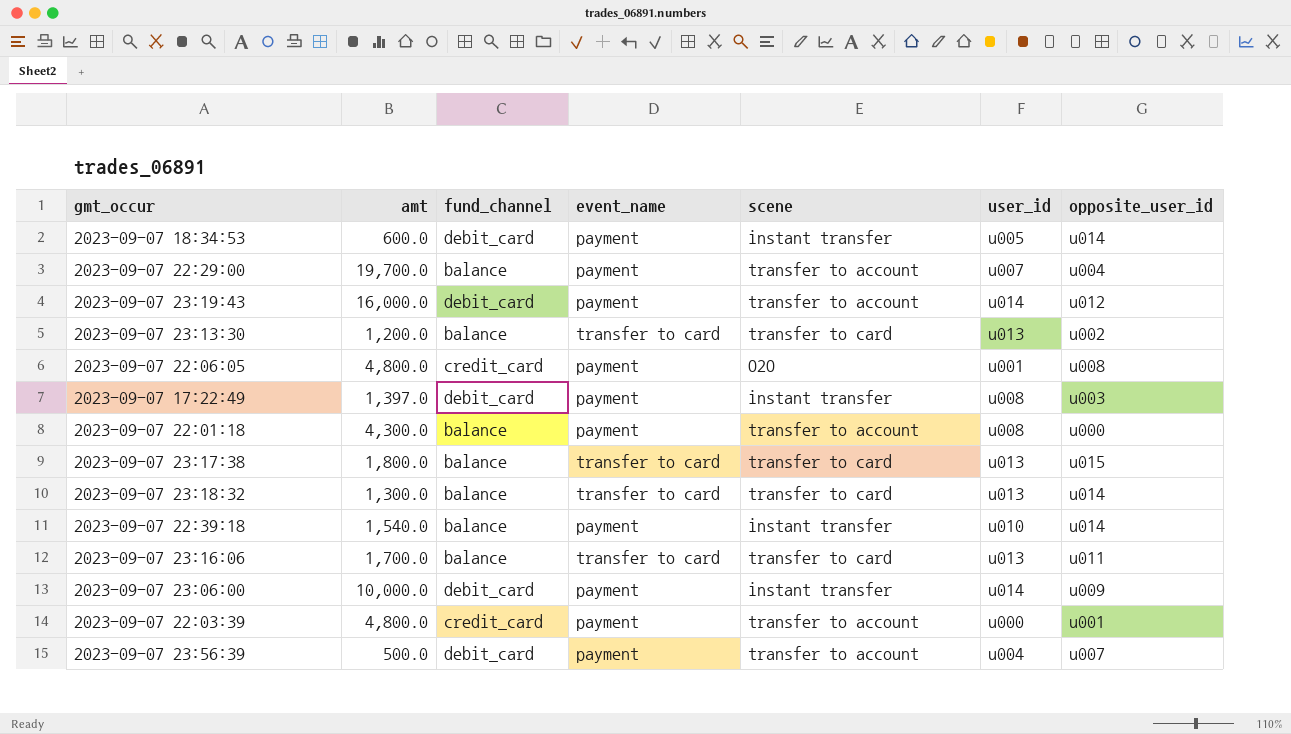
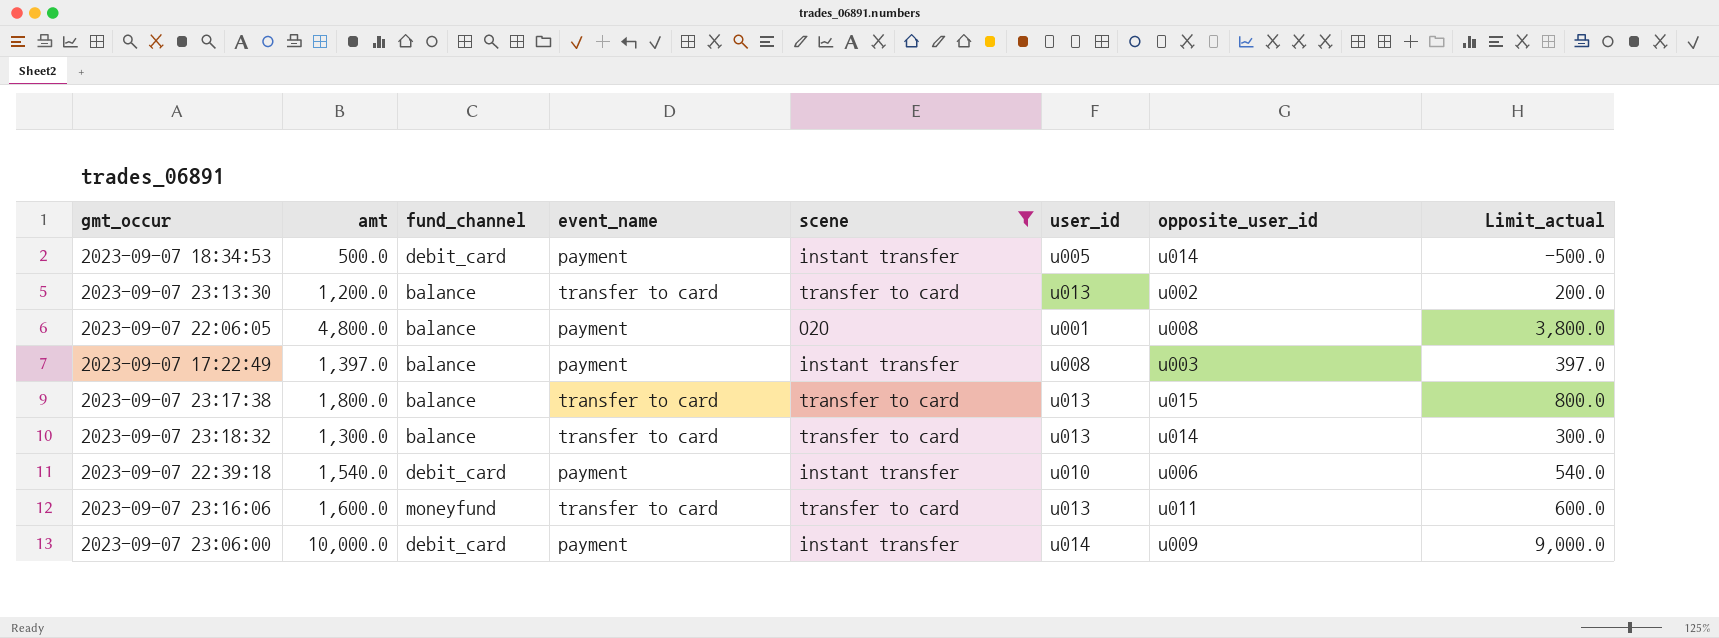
filter: none -> scene != transfer to account
column Limit_actual | formula: none -> [amt] - 1000
2023-09-07 18:34:53 | amt: 600.0 -> 500.0
2023-09-07 22:06:05 | fund_channel: credit_card -> balance
2023-09-07 17:22:49 | fund_channel: debit_card -> balance
2023-09-07 22:39:18 | fund_channel: balance -> debit_card
2023-09-07 22:39:18 | opposite_user_id: u014 -> u006
2023-09-07 23:16:06 | amt: 1,700.0 -> 1,600.0
2023-09-07 23:16:06 | fund_channel: balance -> moneyfund

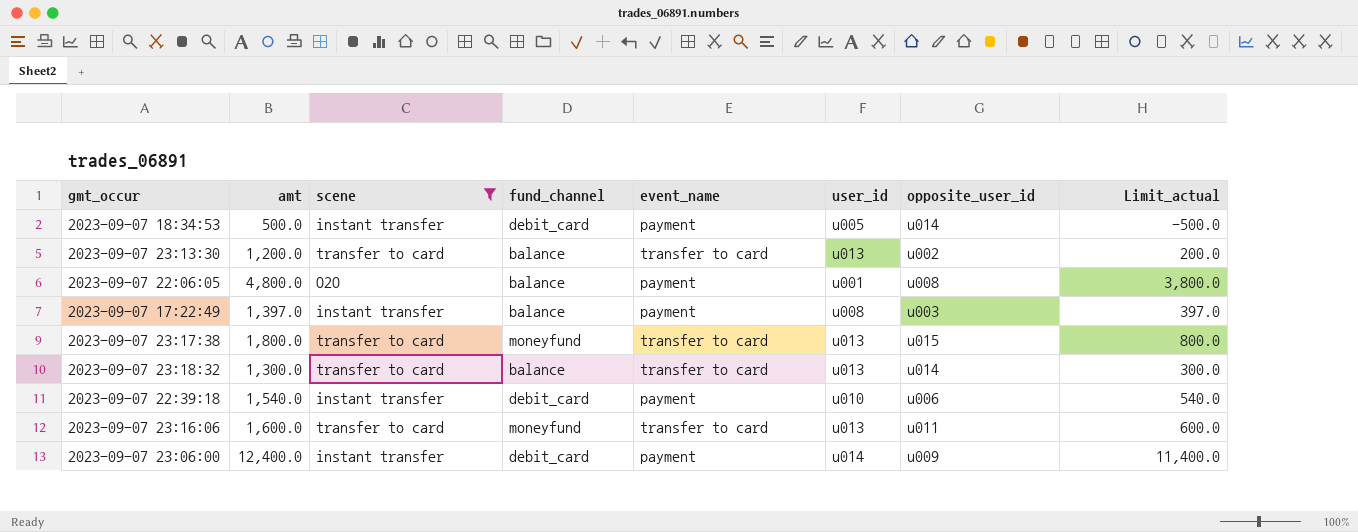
column scene | position: 5 -> 3
2023-09-07 23:17:38 | fund_channel: balance -> moneyfund
2023-09-07 23:06:00 | amt: 10,000.0 -> 12,400.0
2023-09-07 23:06:00 | Limit_actual: 9,000.0 -> 11,400.0

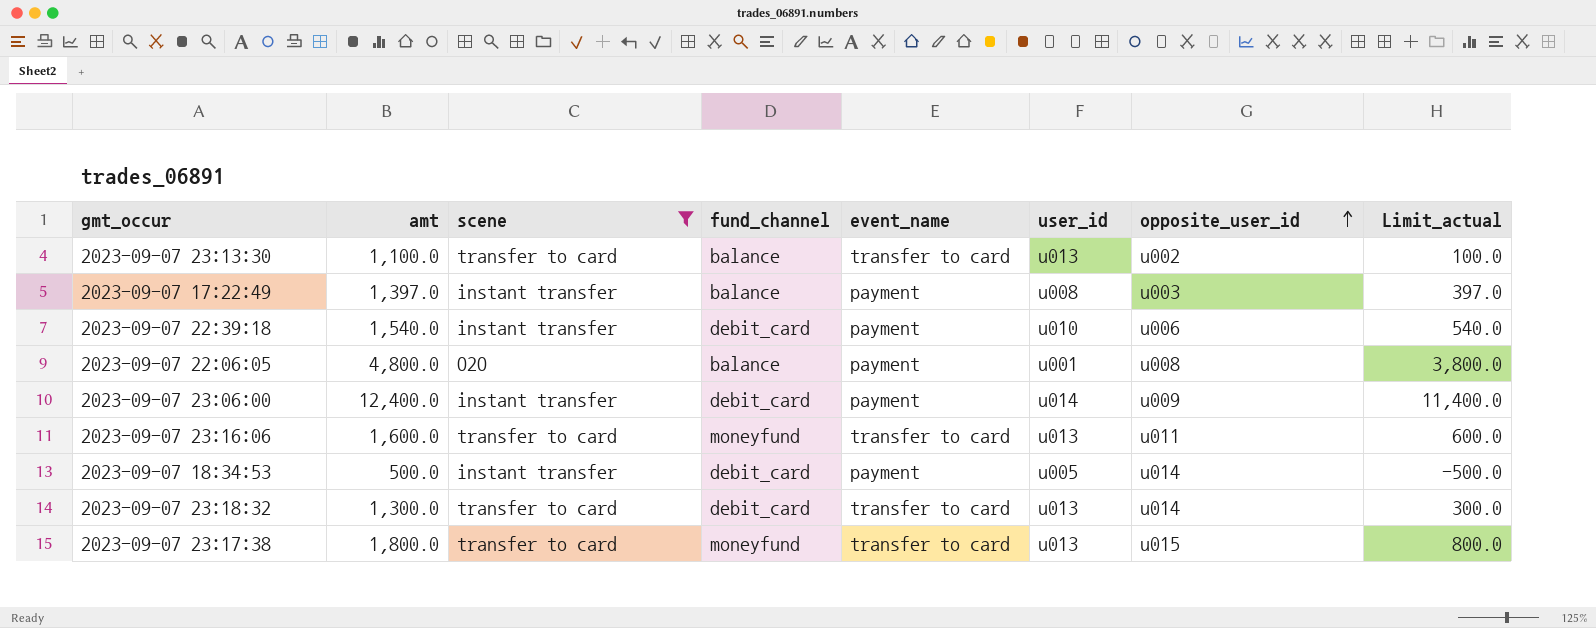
row order: none -> opposite_user_id ascending
2023-09-07 23:13:30 | amt: 1,200.0 -> 1,100.0
2023-09-07 23:13:30 | Limit_actual: 200.0 -> 100.0
2023-09-07 23:18:32 | fund_channel: balance -> debit_card

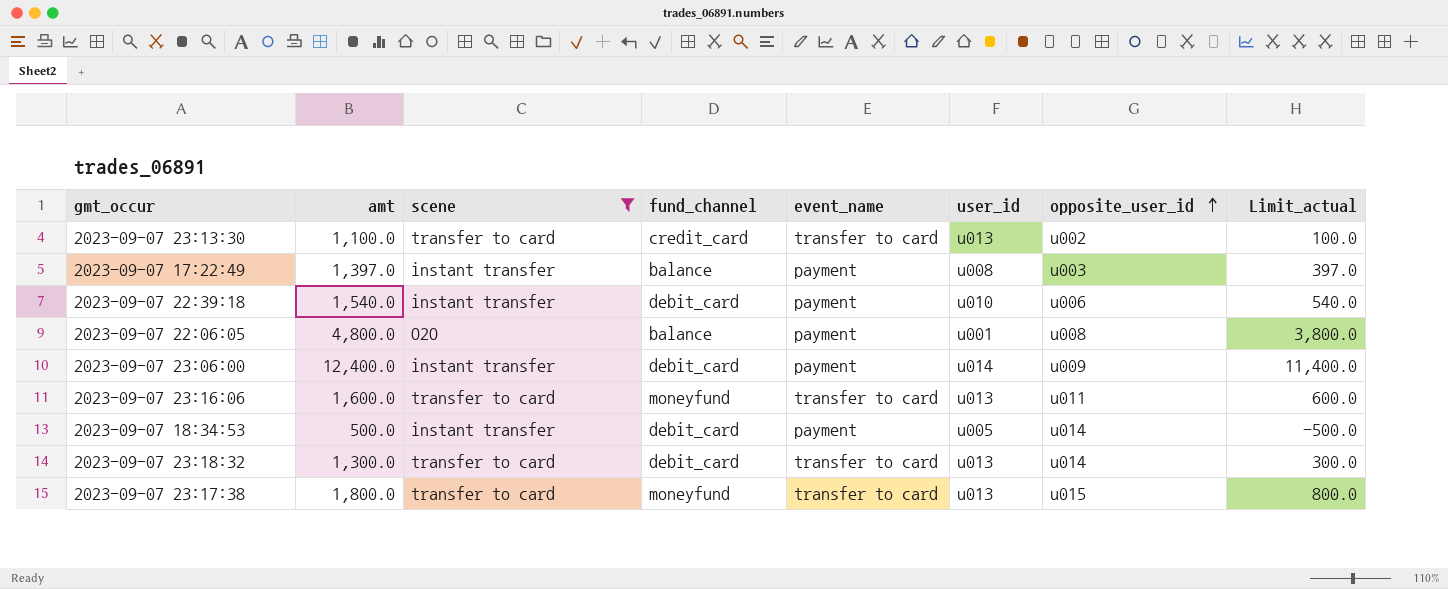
2023-09-07 23:13:30 | fund_channel: balance -> credit_card

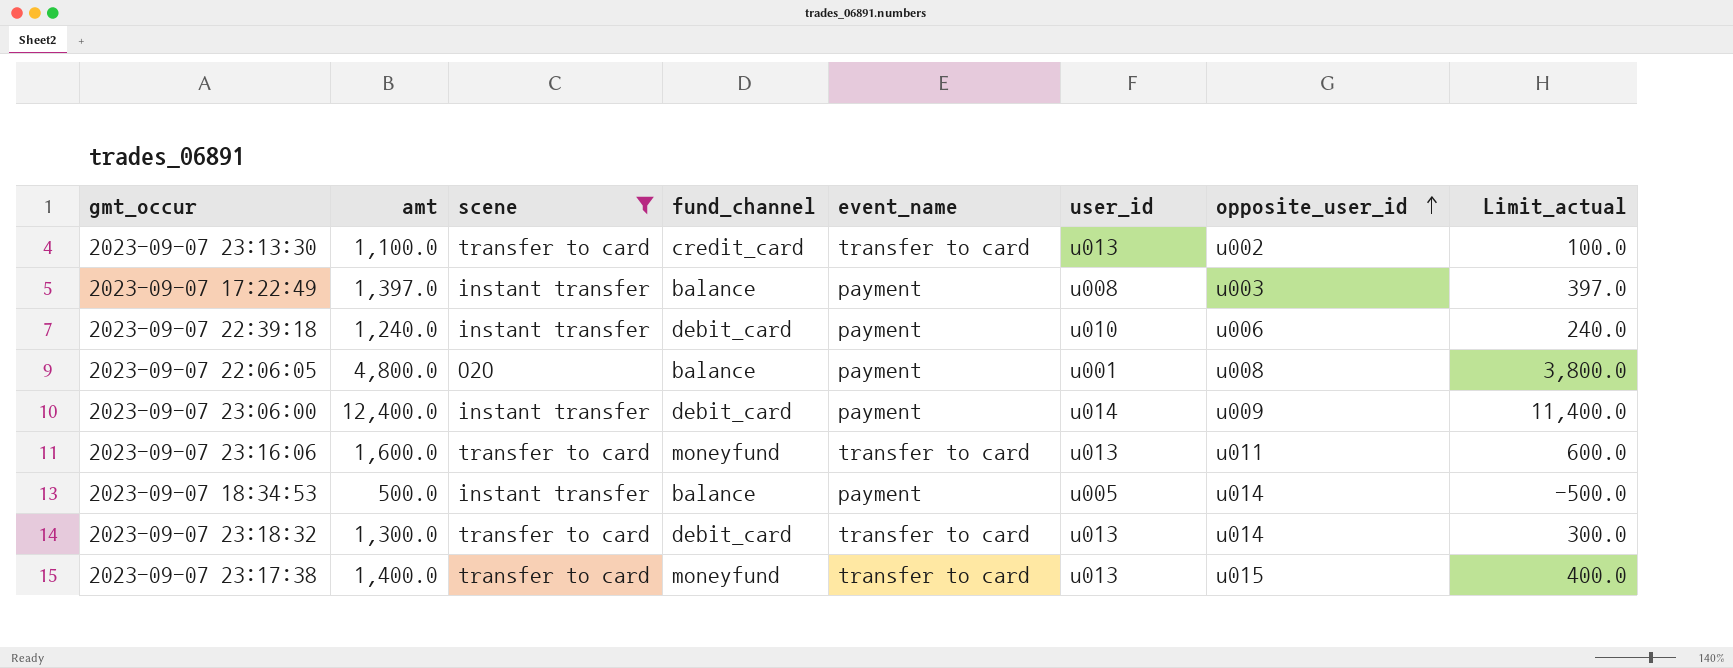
2023-09-07 22:39:18 | amt: 1,540.0 -> 1,240.0
2023-09-07 22:39:18 | Limit_actual: 540.0 -> 240.0
2023-09-07 18:34:53 | fund_channel: debit_card -> balance
2023-09-07 23:17:38 | amt: 1,800.0 -> 1,400.0
2023-09-07 23:17:38 | Limit_actual: 800.0 -> 400.0

